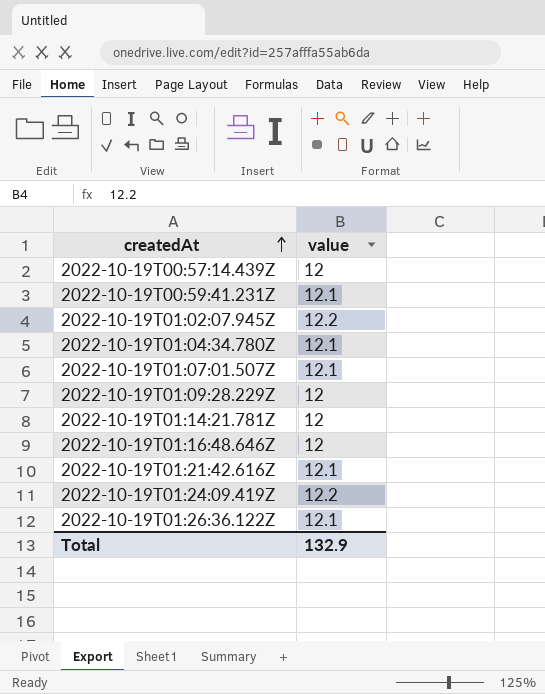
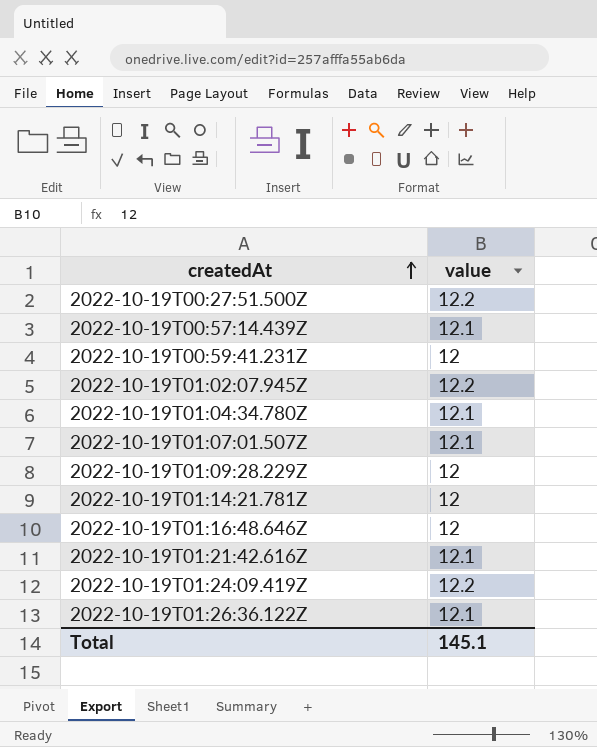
row 2022-10-19T00:27:51.500Z: none -> 12.2
2022-10-19T00:57:14.439Z | value: 12 -> 12.1
2022-10-19T00:59:41.231Z | value: 12.1 -> 12
Total | value: 132.9 -> 145.1

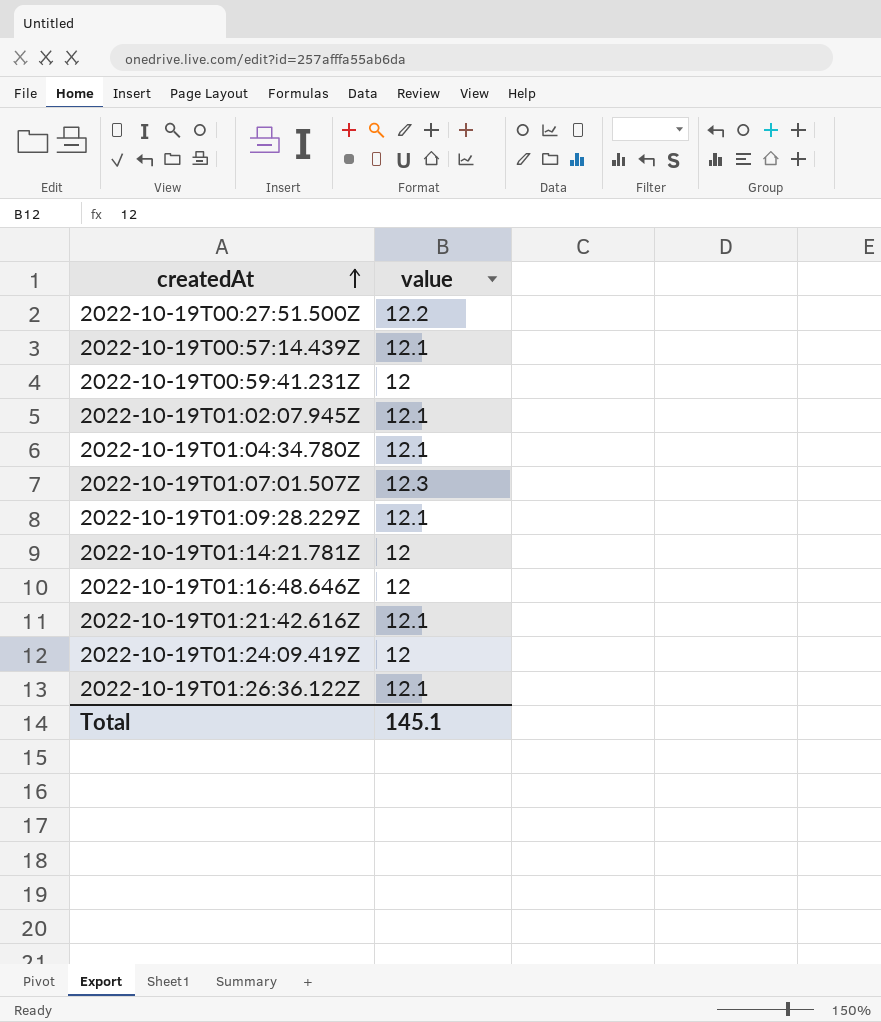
2022-10-19T01:02:07.945Z | value: 12.2 -> 12.1
2022-10-19T01:07:01.507Z | value: 12.1 -> 12.3
2022-10-19T01:09:28.229Z | value: 12 -> 12.1
2022-10-19T01:24:09.419Z | value: 12.2 -> 12

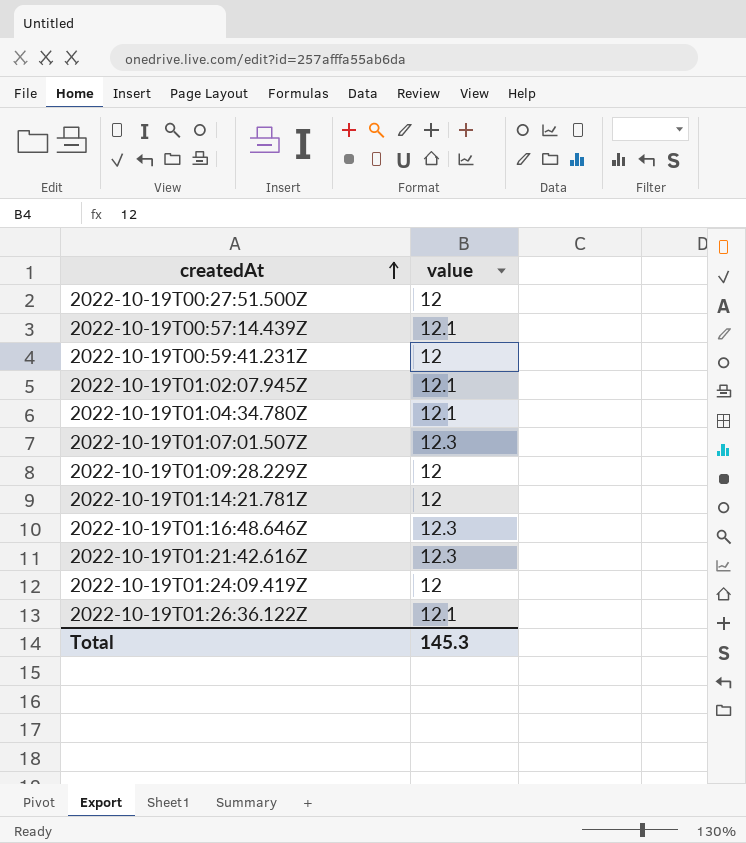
2022-10-19T00:27:51.500Z | value: 12.2 -> 12
2022-10-19T01:09:28.229Z | value: 12.1 -> 12
2022-10-19T01:16:48.646Z | value: 12 -> 12.3
2022-10-19T01:21:42.616Z | value: 12.1 -> 12.3
Total | value: 145.1 -> 145.3

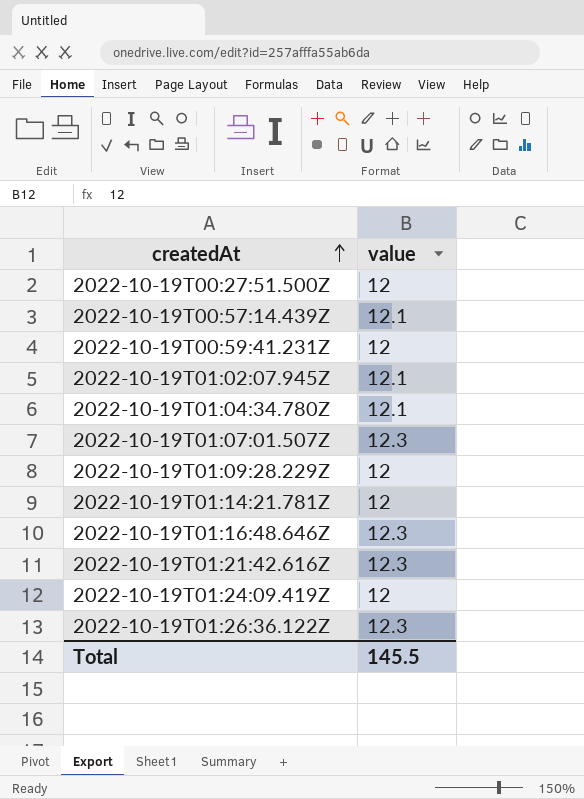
2022-10-19T01:26:36.122Z | value: 12.1 -> 12.3
Total | value: 145.3 -> 145.5

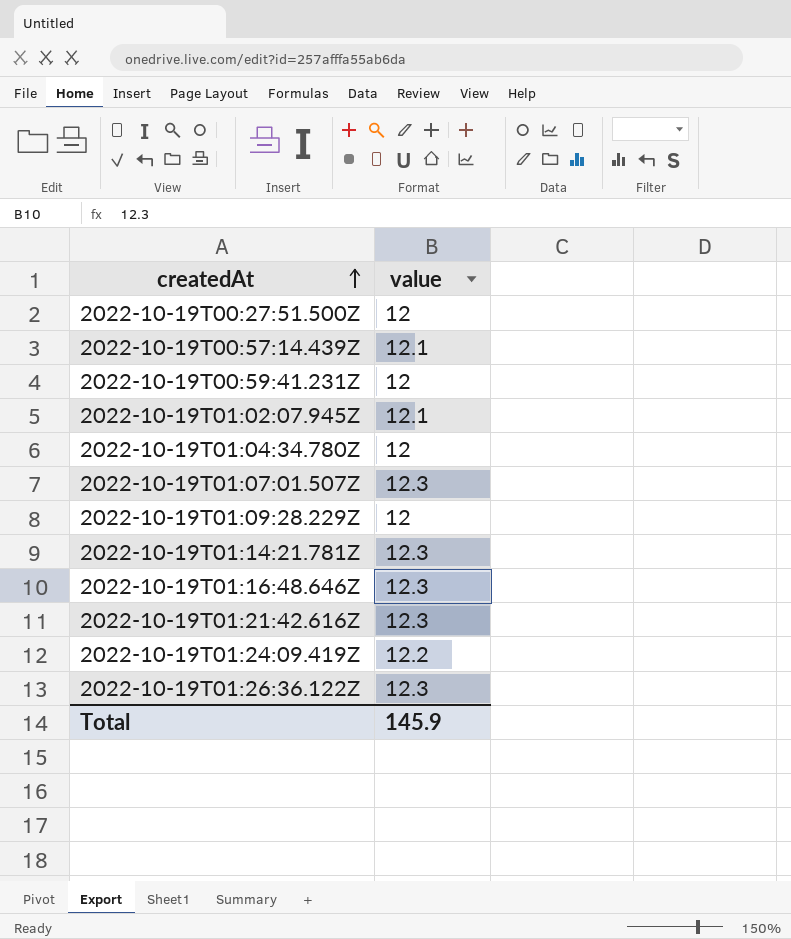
2022-10-19T01:04:34.780Z | value: 12.1 -> 12
2022-10-19T01:14:21.781Z | value: 12 -> 12.3
2022-10-19T01:24:09.419Z | value: 12 -> 12.2
Total | value: 145.5 -> 145.9

